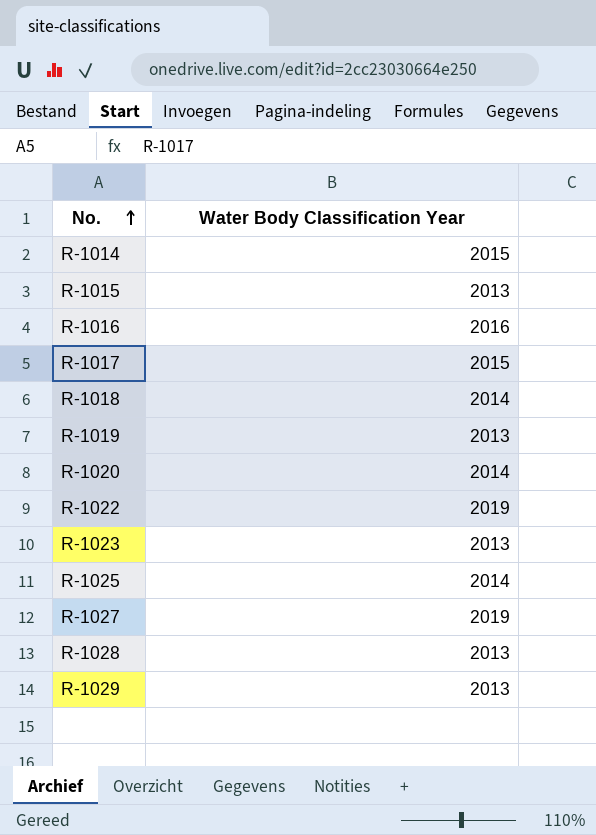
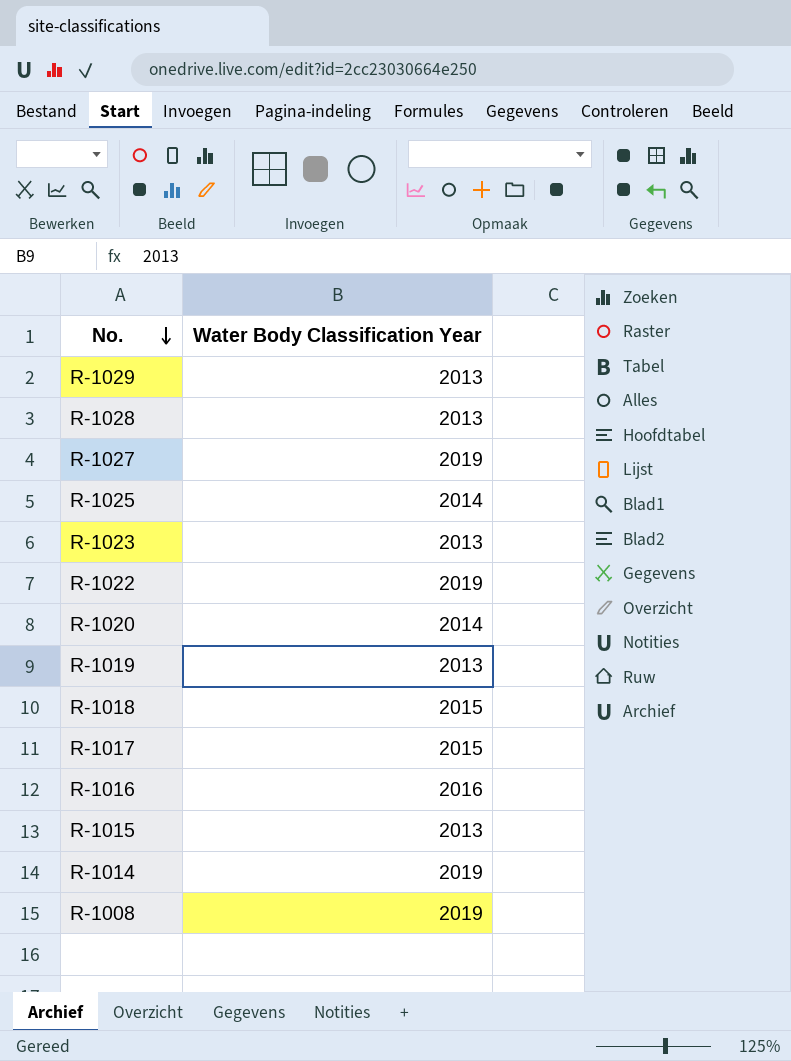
row order: No. ascending -> No. descending
R-1018 | Water Body Classification Year: 2014 -> 2015
R-1014 | Water Body Classification Year: 2015 -> 2019
row R-1008: none -> 2019

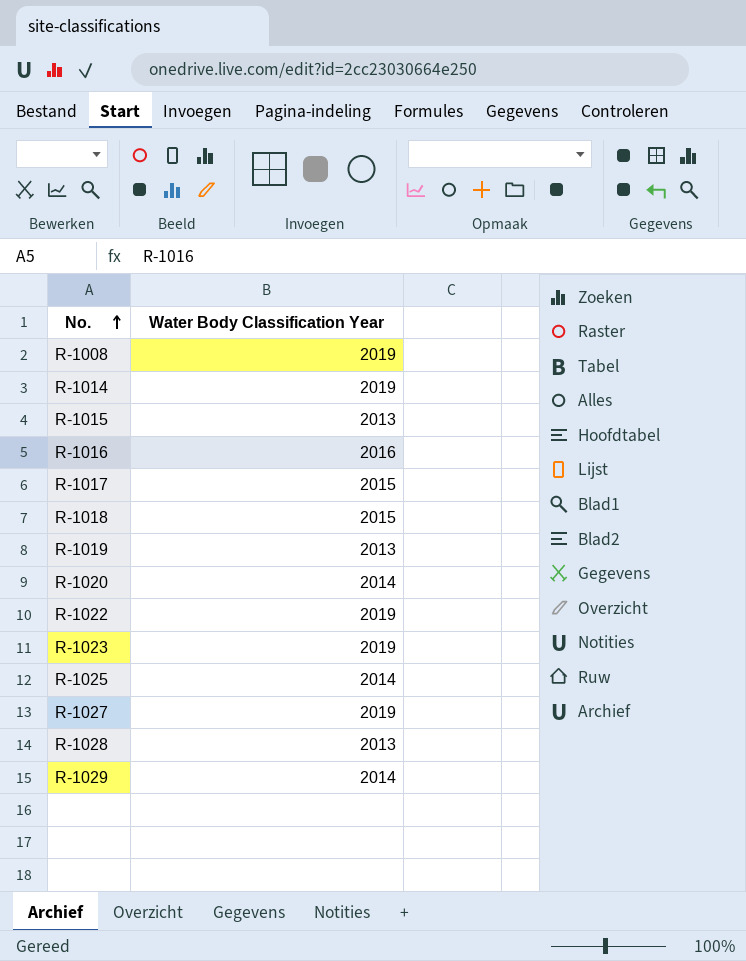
row order: No. descending -> No. ascending
R-1023 | Water Body Classification Year: 2013 -> 2019
R-1029 | Water Body Classification Year: 2013 -> 2014

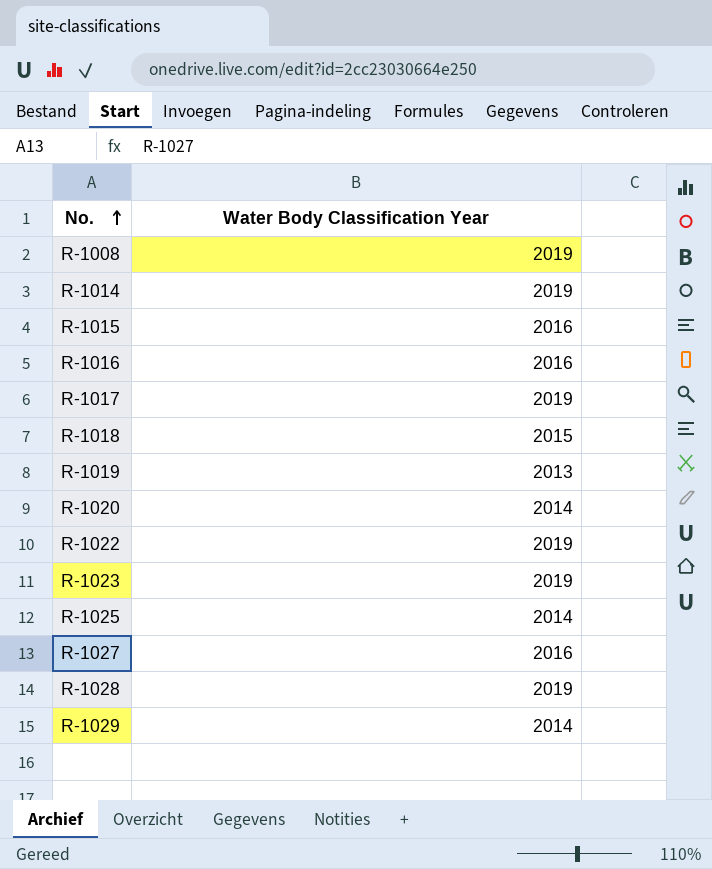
R-1015 | Water Body Classification Year: 2013 -> 2016
R-1017 | Water Body Classification Year: 2015 -> 2019
R-1027 | Water Body Classification Year: 2019 -> 2016
R-1028 | Water Body Classification Year: 2013 -> 2019

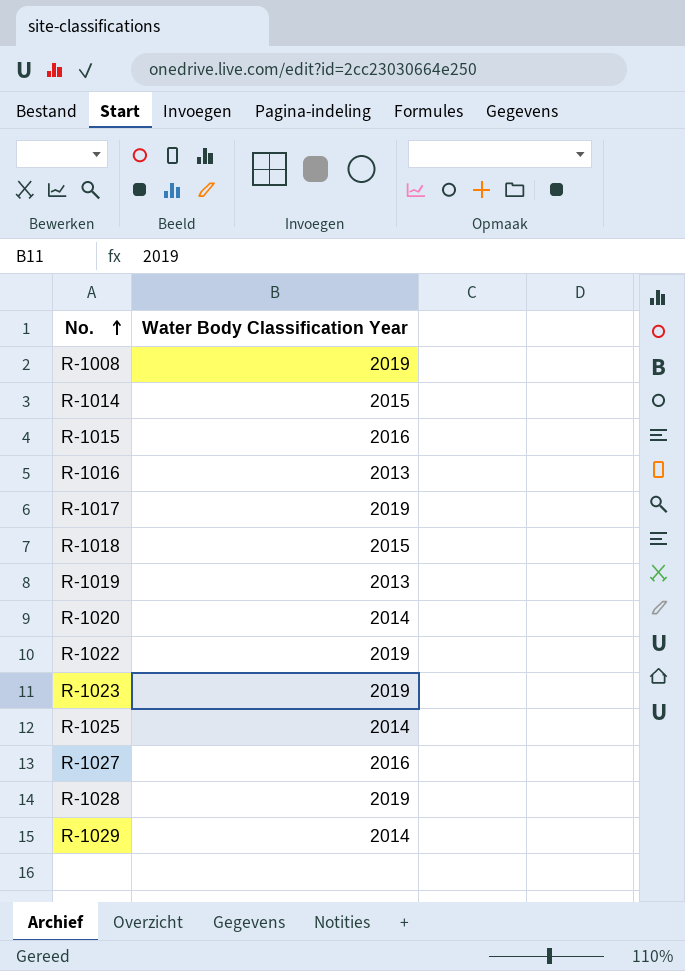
R-1014 | Water Body Classification Year: 2019 -> 2015
R-1016 | Water Body Classification Year: 2016 -> 2013

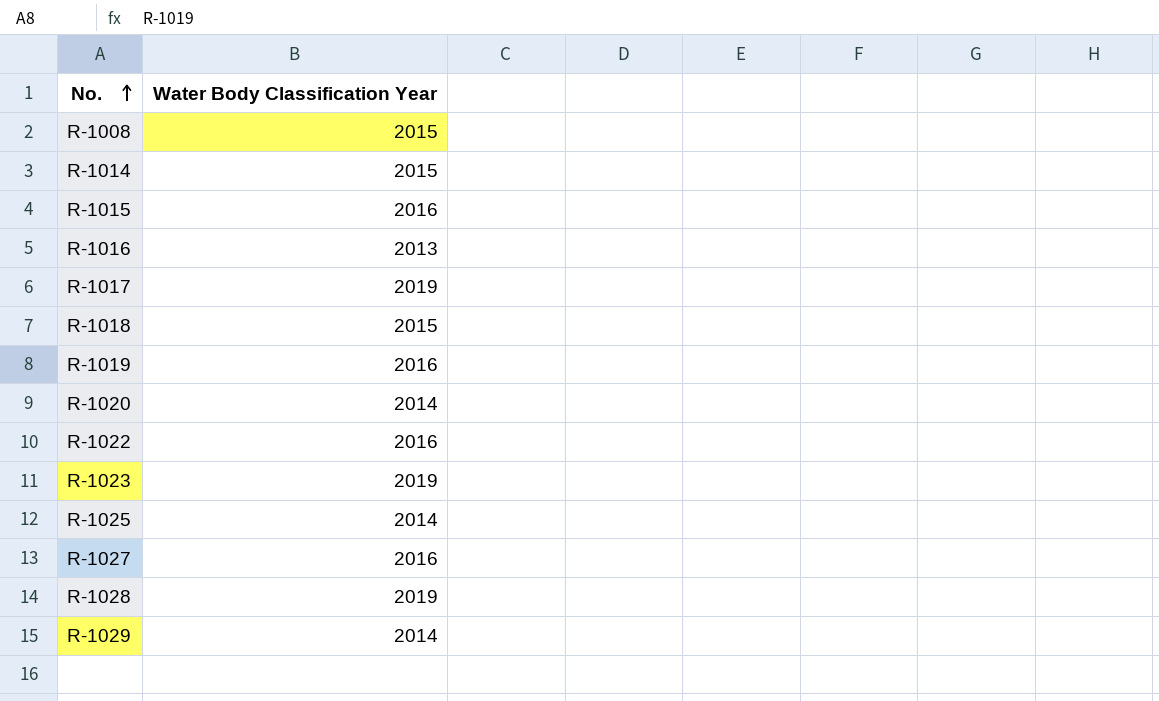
R-1008 | Water Body Classification Year: 2019 -> 2015
R-1019 | Water Body Classification Year: 2013 -> 2016
R-1022 | Water Body Classification Year: 2019 -> 2016

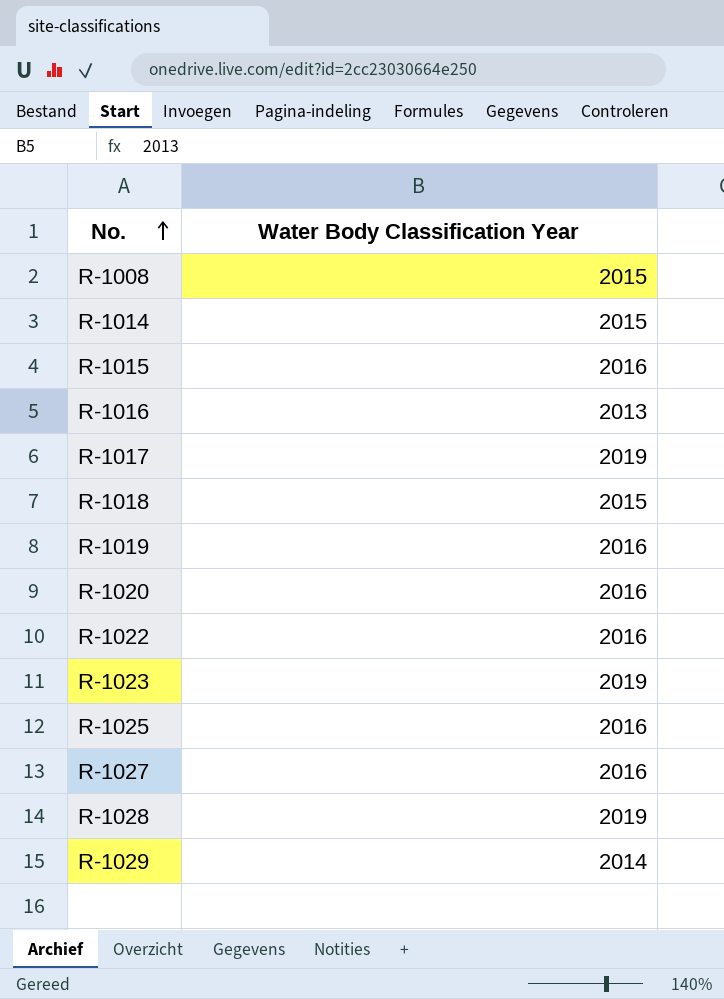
R-1020 | Water Body Classification Year: 2014 -> 2016
R-1025 | Water Body Classification Year: 2014 -> 2016

